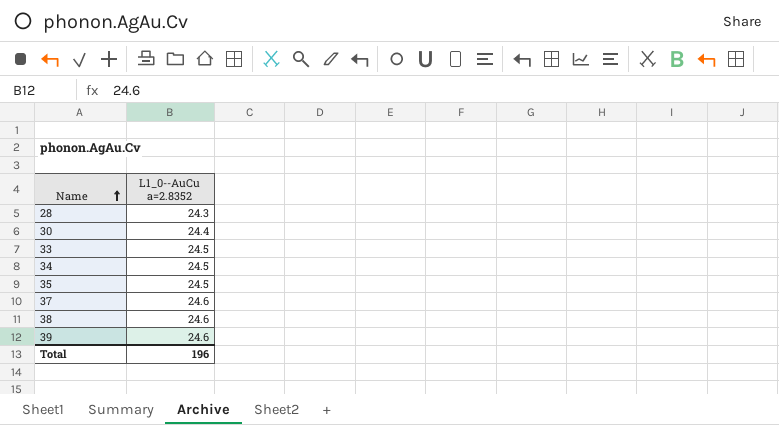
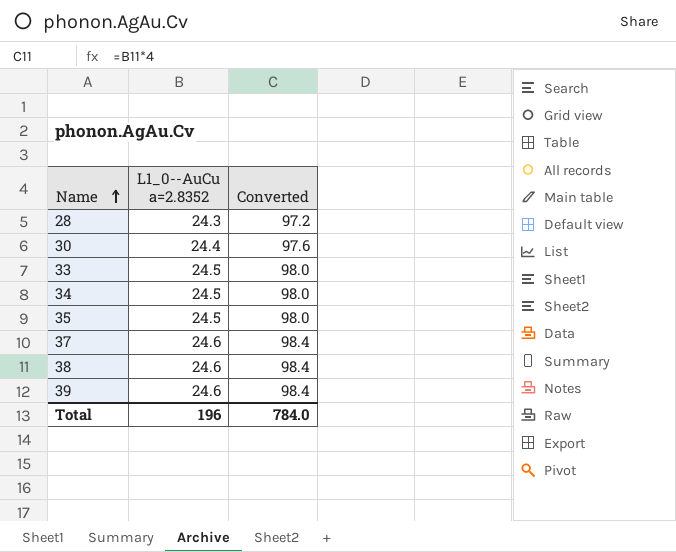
column Converted | formula: none -> [L1_0--AuCu a=2.8352] * 4

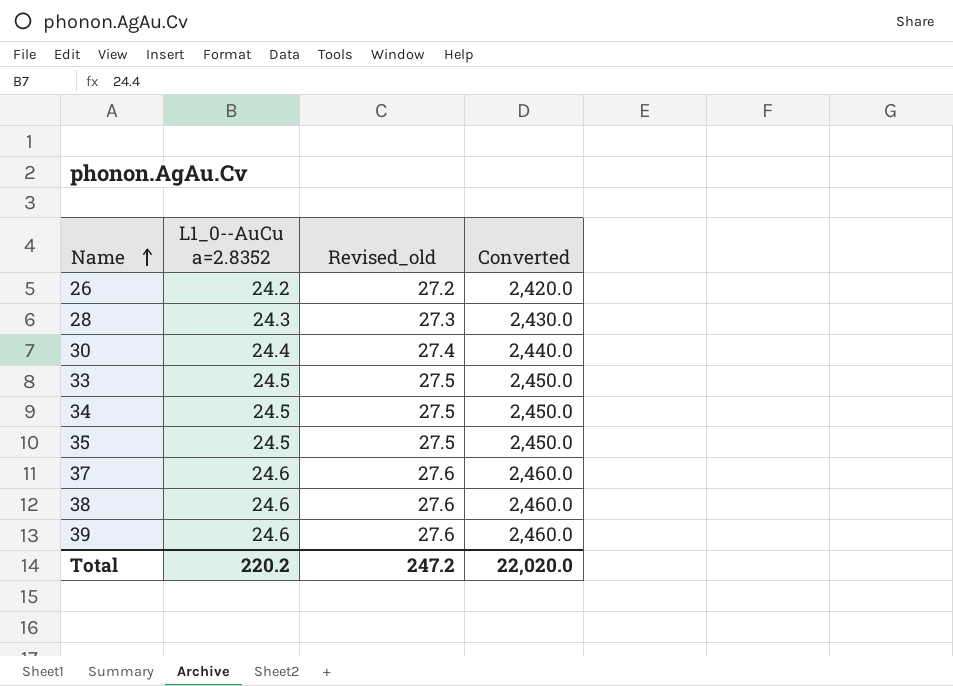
column Revised_old | formula: none -> [L1_0--AuCu a=2.8352] + 3
column Converted | formula: [L1_0--AuCu a=2.8352] * 4 -> [L1_0--AuCu a=2.8352] * 100
row 26: none -> 24.2 | 27.2 | 2,420.0
Total | L1_0--AuCu a=2.8352: 196 -> 220.2
Total | Converted: 784.0 -> 22,020.0

